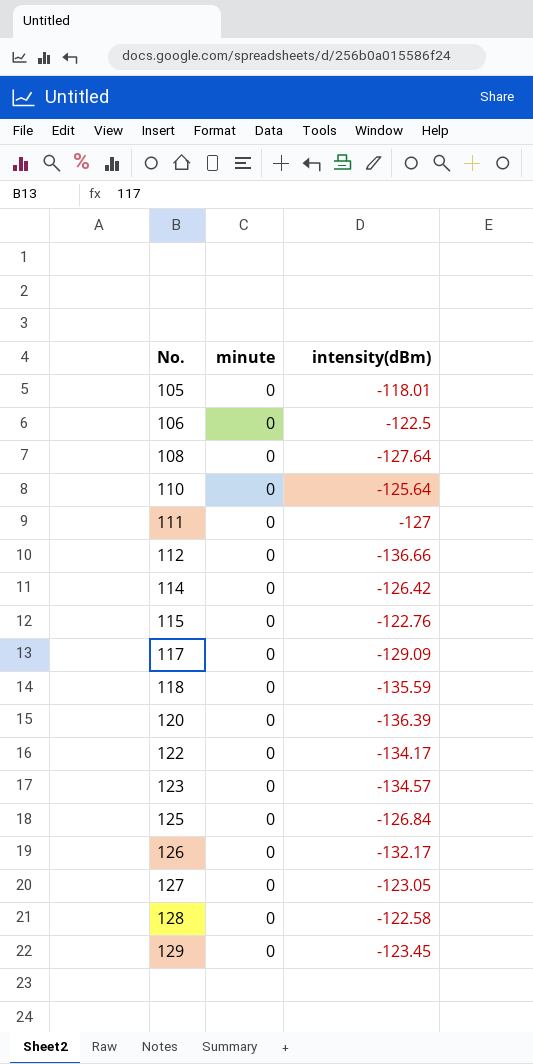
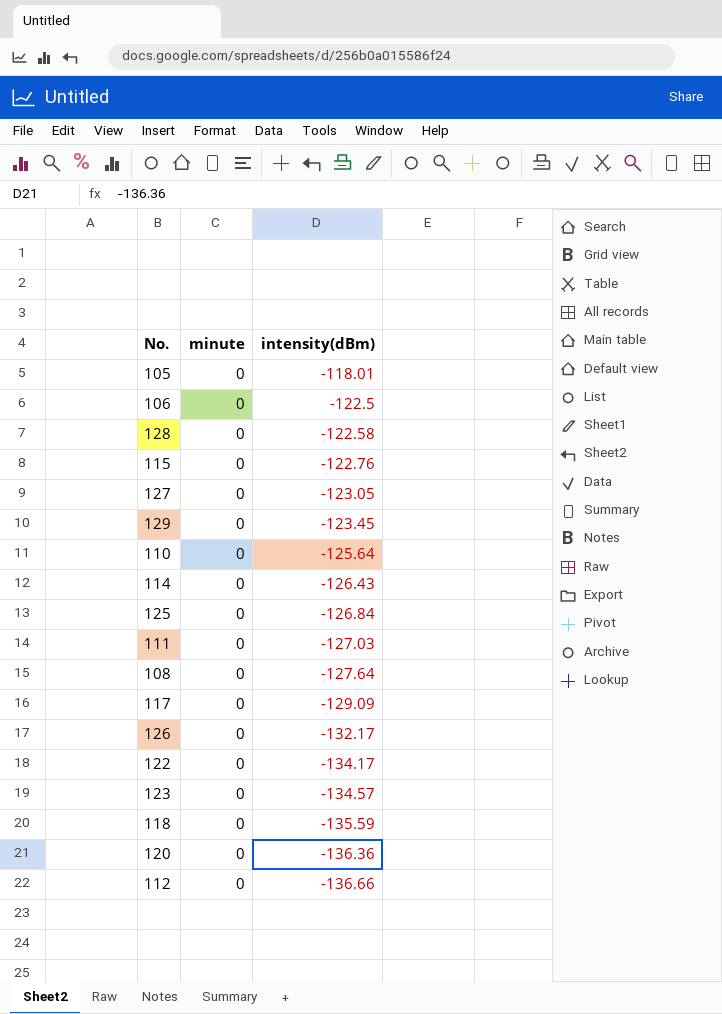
row order: No. ascending -> intensity(dBm) descending
114 | intensity(dBm): -126.42 -> -126.43
111 | intensity(dBm): -127 -> -127.03
120 | intensity(dBm): -136.39 -> -136.36

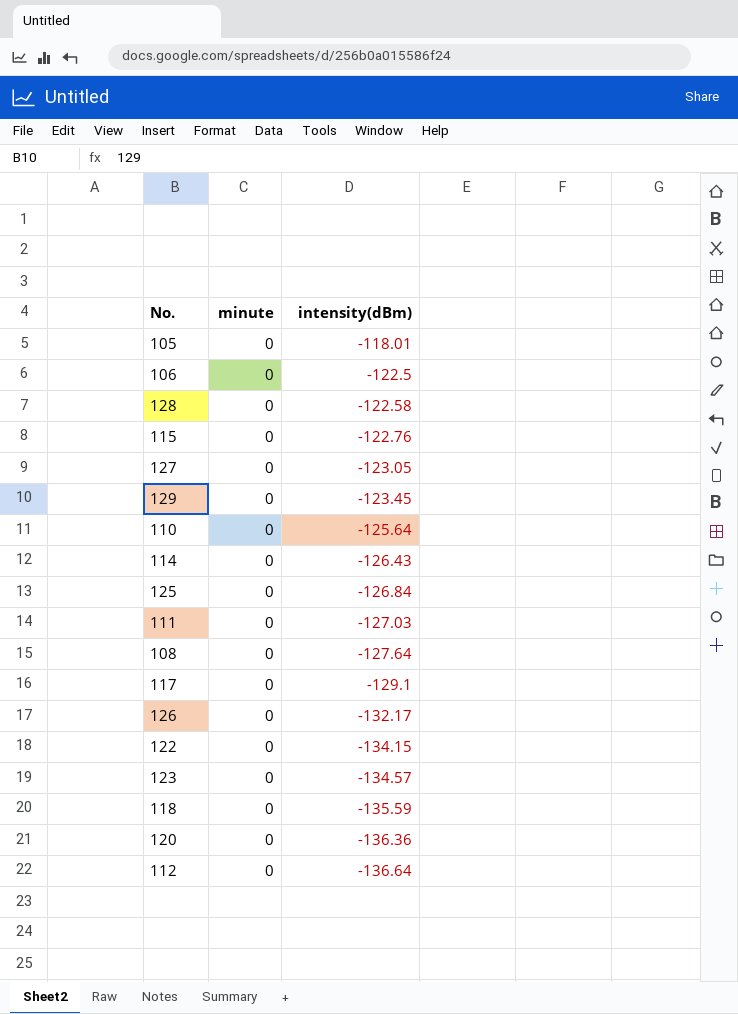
117 | intensity(dBm): -129.09 -> -129.1
122 | intensity(dBm): -134.17 -> -134.15
112 | intensity(dBm): -136.66 -> -136.64

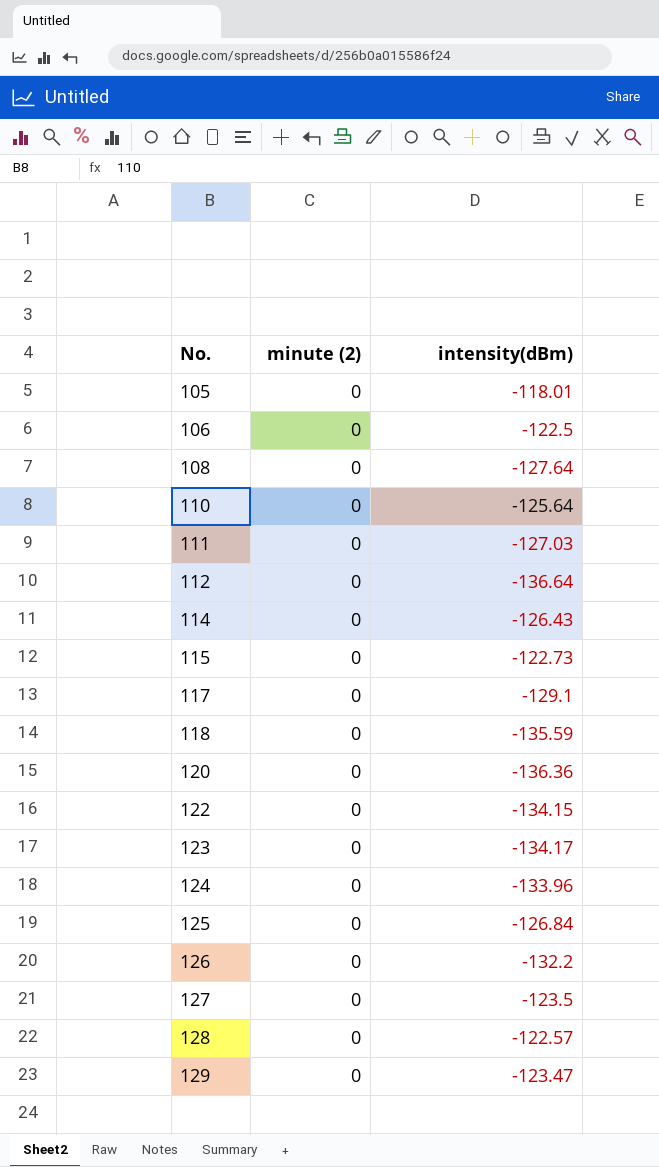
row order: intensity(dBm) descending -> No. ascending
column name: minute -> minute (2)
115 | intensity(dBm): -122.76 -> -122.73
123 | intensity(dBm): -134.57 -> -134.17
row 124: none -> 0 | -133.96
126 | intensity(dBm): -132.17 -> -132.2
127 | intensity(dBm): -123.05 -> -123.5
128 | intensity(dBm): -122.58 -> -122.57
129 | intensity(dBm): -123.45 -> -123.47

